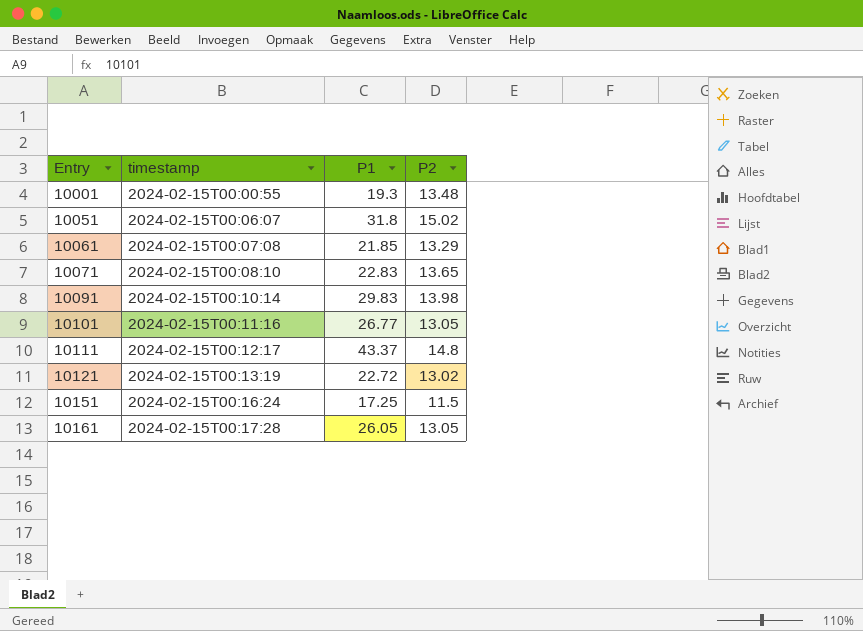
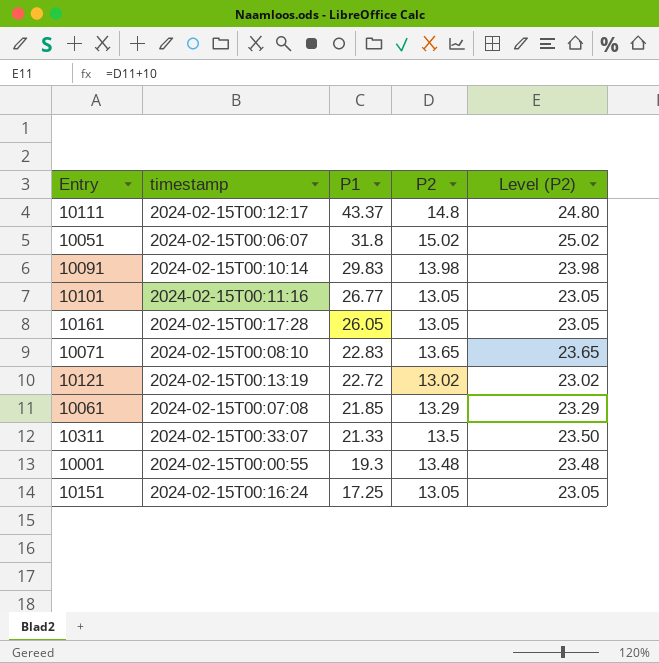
row order: Entry ascending -> P1 descending
column Level (P2) | formula: none -> [P2] + 10
row 10311: none -> 2024-02-15T00:33:07 | 21.33 | 13.5 | 23.50
10151 | P2: 11.5 -> 13.05

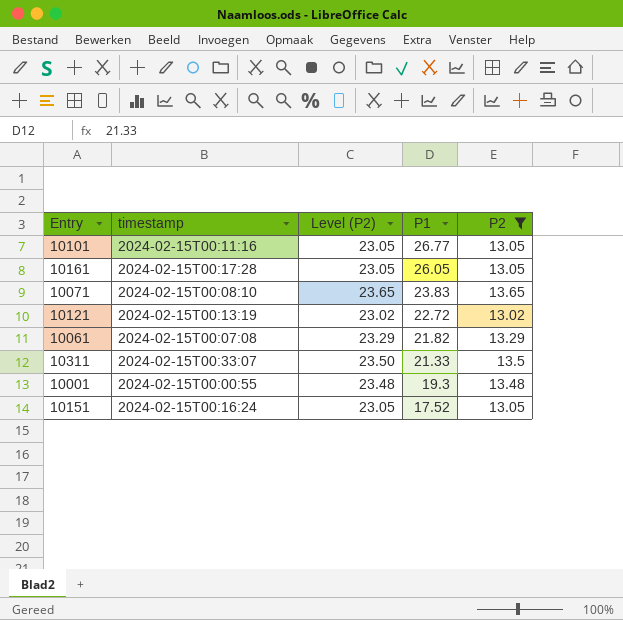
filter: none -> P2 <= 13.65
column Level (P2) | position: 5 -> 3
10071 | P1: 22.83 -> 23.83
10061 | P1: 21.85 -> 21.82
10151 | P1: 17.25 -> 17.52

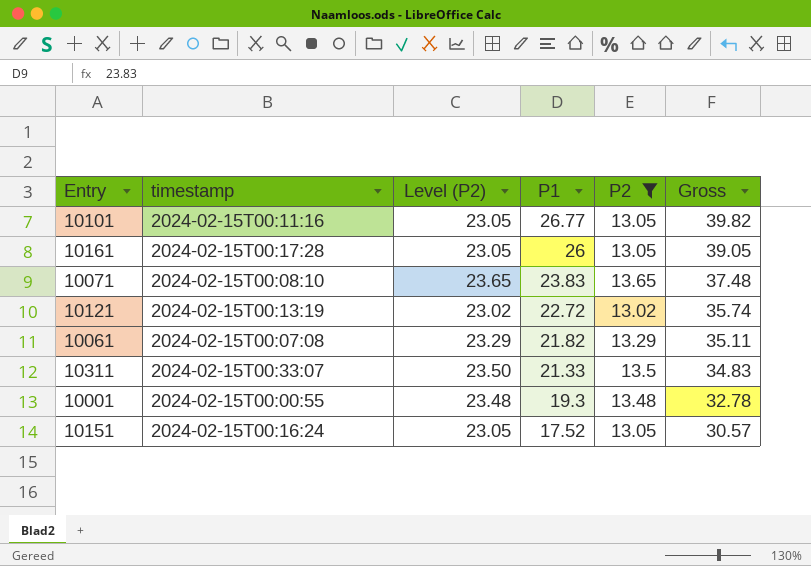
column Gross | formula: none -> [P1] + [P2]
10161 | P1: 26.05 -> 26

